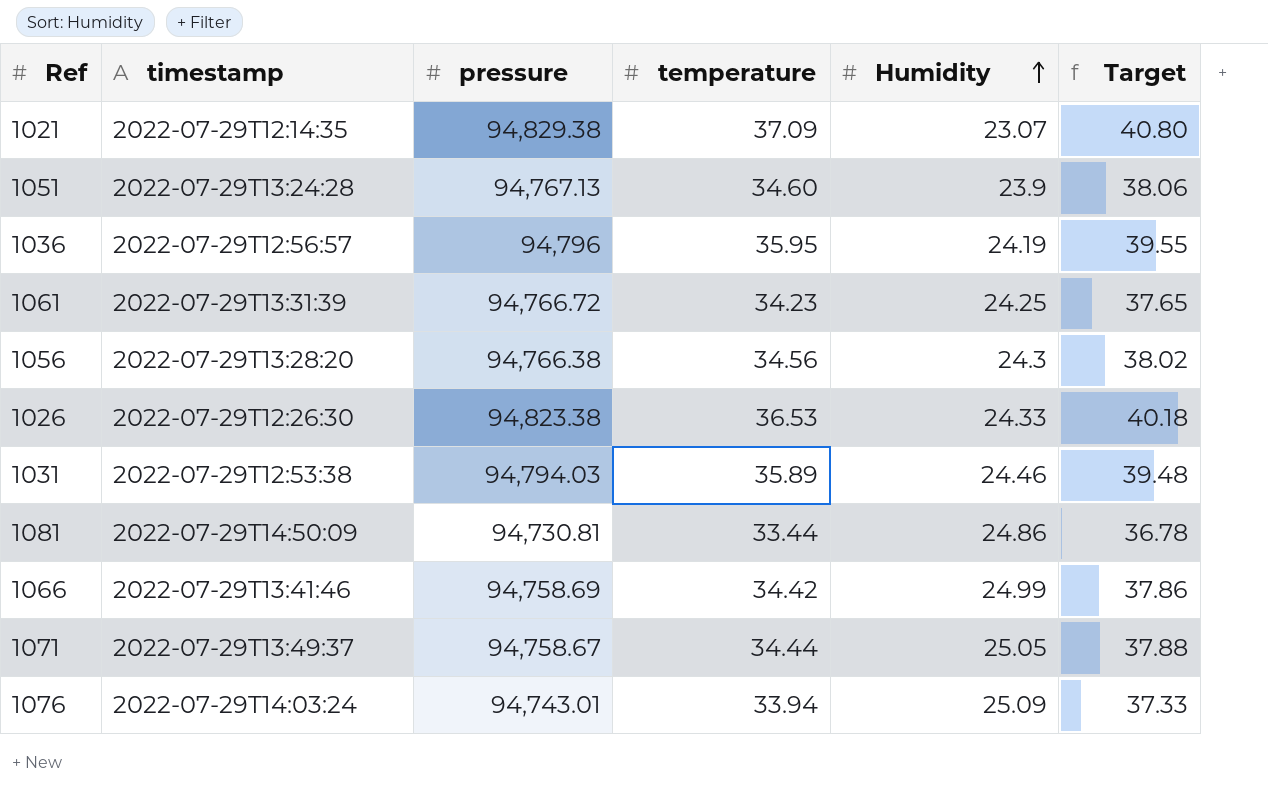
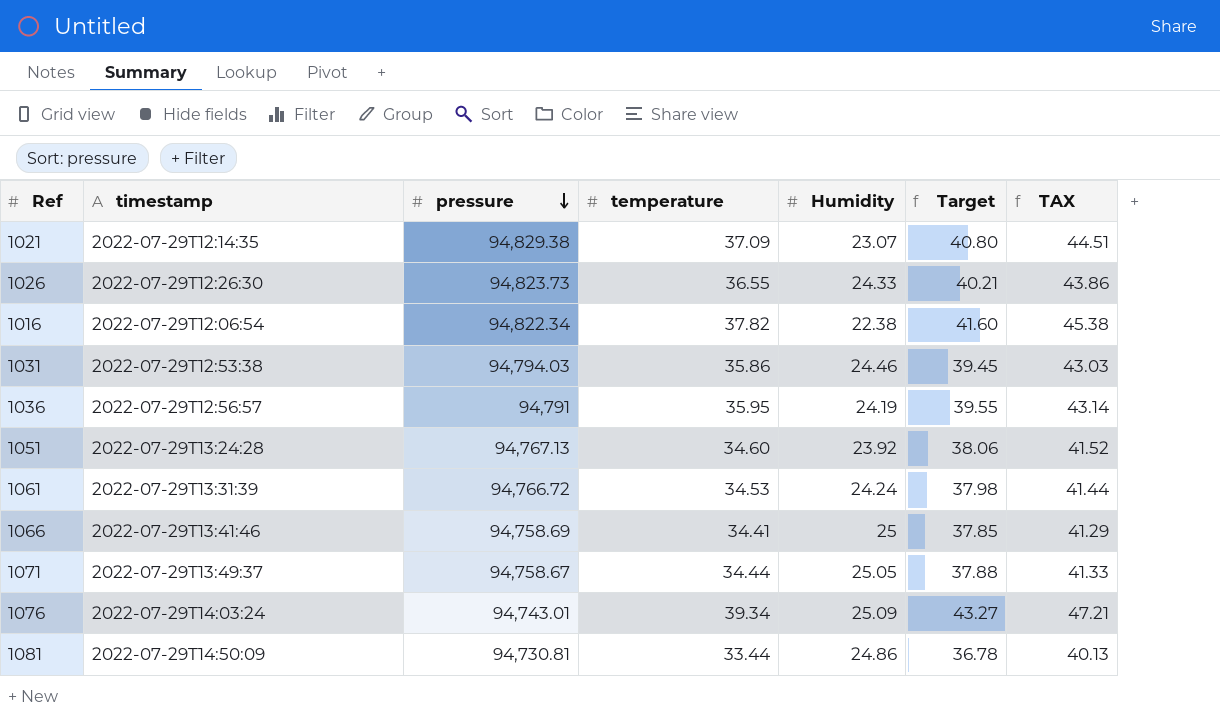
row order: Humidity ascending -> pressure descending
column TAX | formula: none -> [temperature] * 1.2
row 1056: 2022-07-29T13:28:20 | 94,766.38 | 34.56 | 24.3 | 38.02 -> none
1026 | pressure: 94,823.38 -> 94,823.73
1026 | temperature: 36.53 -> 36.55
1026 | Target: 40.18 -> 40.21
row 1016: none -> 2022-07-29T12:06:54 | 94,822.34 | 37.82 | 22.38 | 41.60 | 45.38
1031 | temperature: 35.89 -> 35.86
1031 | Target: 39.48 -> 39.45
1036 | pressure: 94,796 -> 94,791
1051 | Humidity: 23.9 -> 23.92
1061 | temperature: 34.23 -> 34.53
1061 | Humidity: 24.25 -> 24.24
1061 | Target: 37.65 -> 37.98
1066 | temperature: 34.42 -> 34.41
1066 | Humidity: 24.99 -> 25
1066 | Target: 37.86 -> 37.85
1076 | temperature: 33.94 -> 39.34
1076 | Target: 37.33 -> 43.27

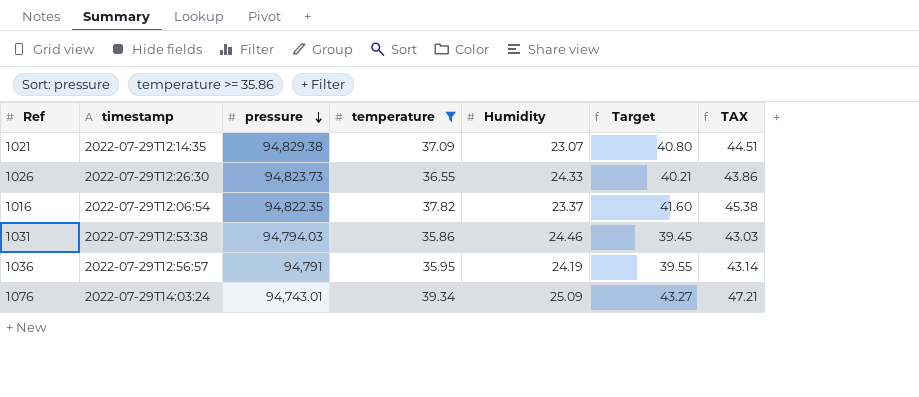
filter: none -> temperature >= 35.86
1016 | pressure: 94,822.34 -> 94,822.35
1016 | Humidity: 22.38 -> 23.37

